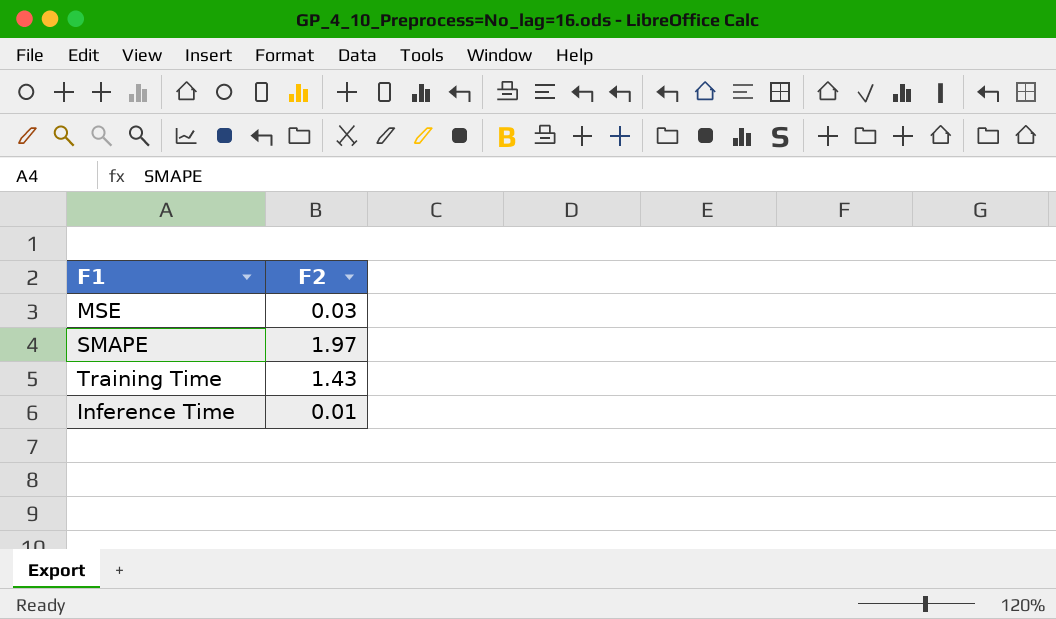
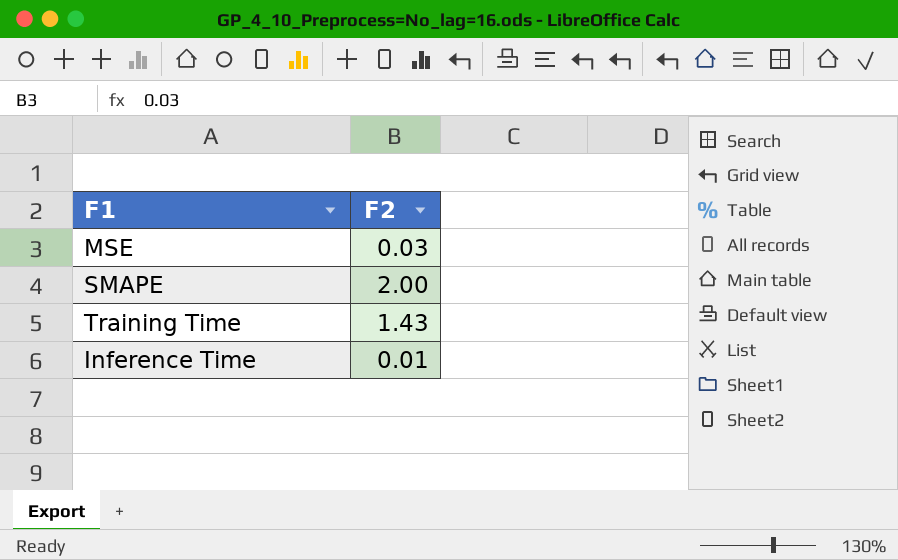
SMAPE | F2: 1.97 -> 2.00

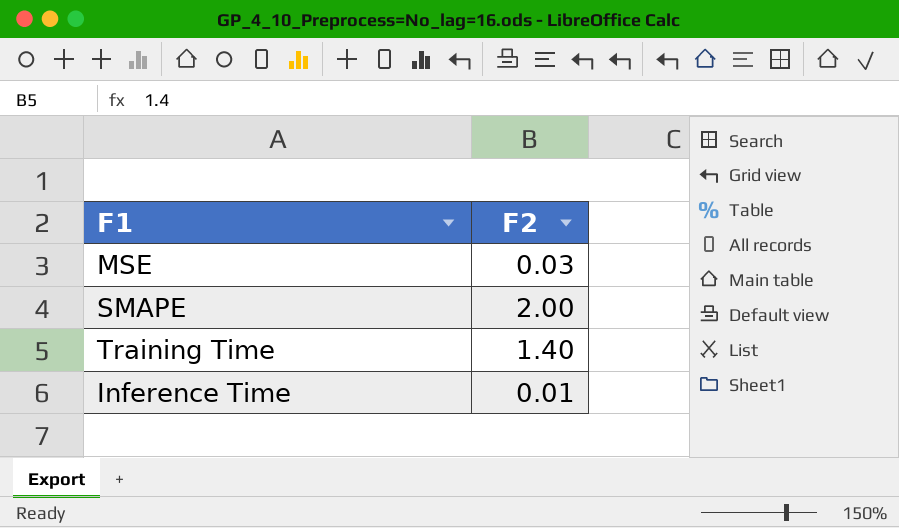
Training Time | F2: 1.43 -> 1.40

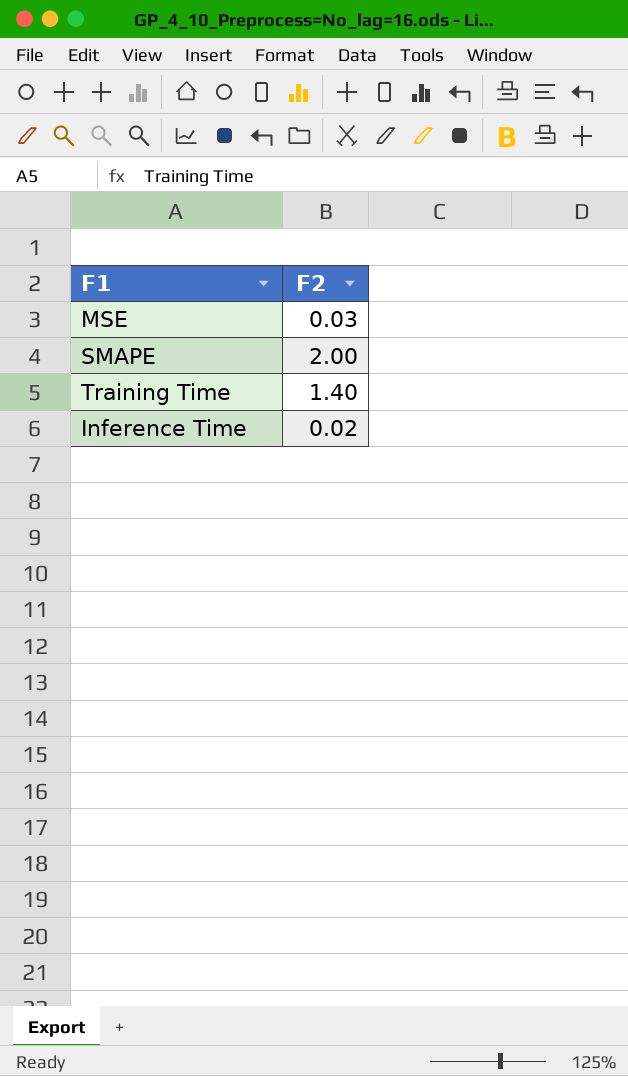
Inference Time | F2: 0.01 -> 0.02

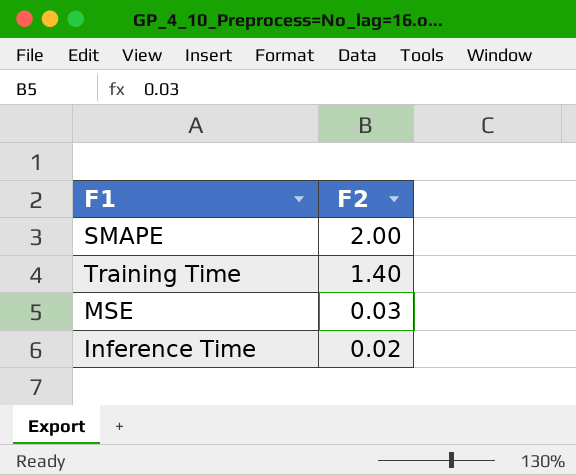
row order: none -> F2 descending

